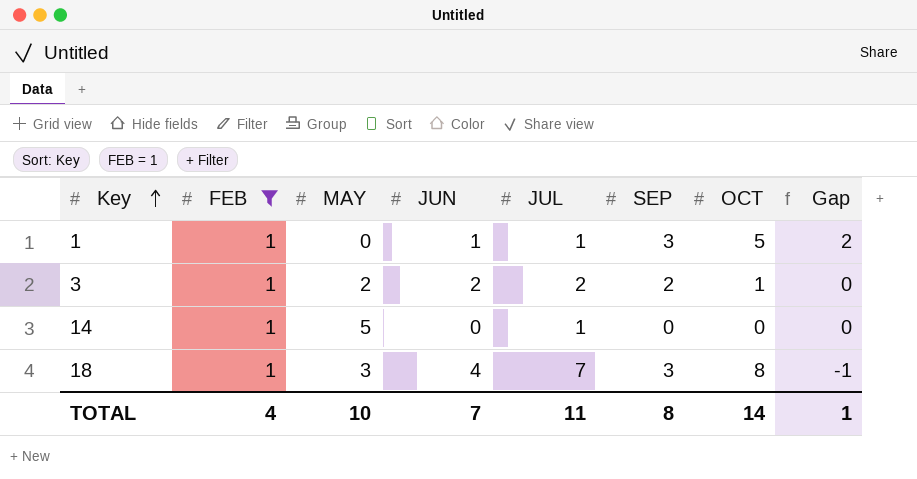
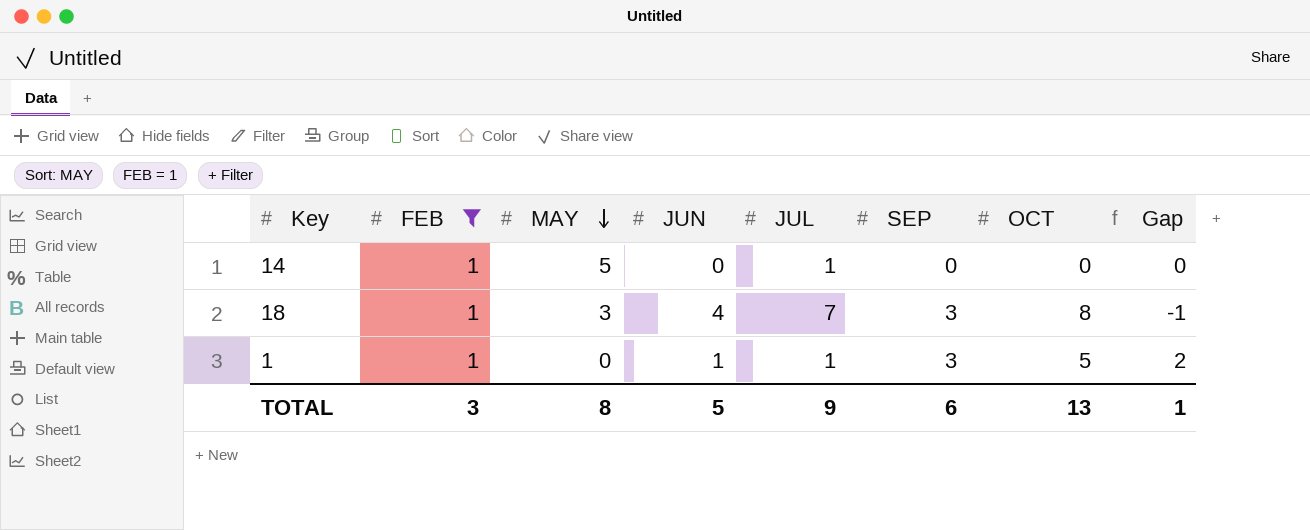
row order: Key ascending -> MAY descending
row 3: 1 | 2 | 2 | 2 | 2 | 1 | 0 -> none
TOTAL | FEB: 4 -> 3
TOTAL | MAY: 10 -> 8
TOTAL | JUN: 7 -> 5
TOTAL | JUL: 11 -> 9
TOTAL | SEP: 8 -> 6
TOTAL | OCT: 14 -> 13

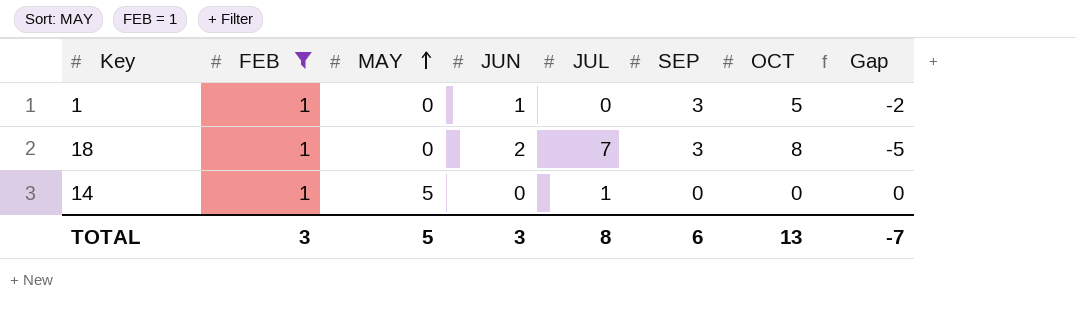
row order: MAY descending -> MAY ascending
column Gap | formula: [SEP] - [JUN] -> [SEP] - [OCT]
1 | JUL: 1 -> 0
18 | MAY: 3 -> 0
18 | JUN: 4 -> 2
TOTAL | MAY: 8 -> 5
TOTAL | JUN: 5 -> 3
TOTAL | JUL: 9 -> 8
TOTAL | Gap: 1 -> -7

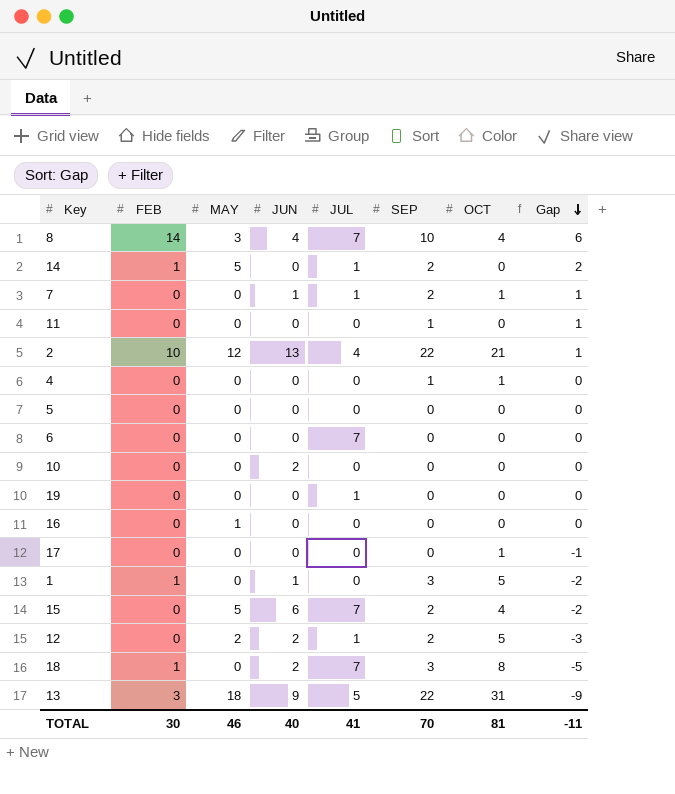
filter: FEB = 1 -> none
row order: MAY ascending -> Gap descending
14 | SEP: 0 -> 2
14 | Gap: 0 -> 2
TOTAL | FEB: 3 -> 30
TOTAL | MAY: 5 -> 46
TOTAL | JUN: 3 -> 40
TOTAL | JUL: 8 -> 41
TOTAL | SEP: 6 -> 70
TOTAL | OCT: 13 -> 81
TOTAL | Gap: -7 -> -11

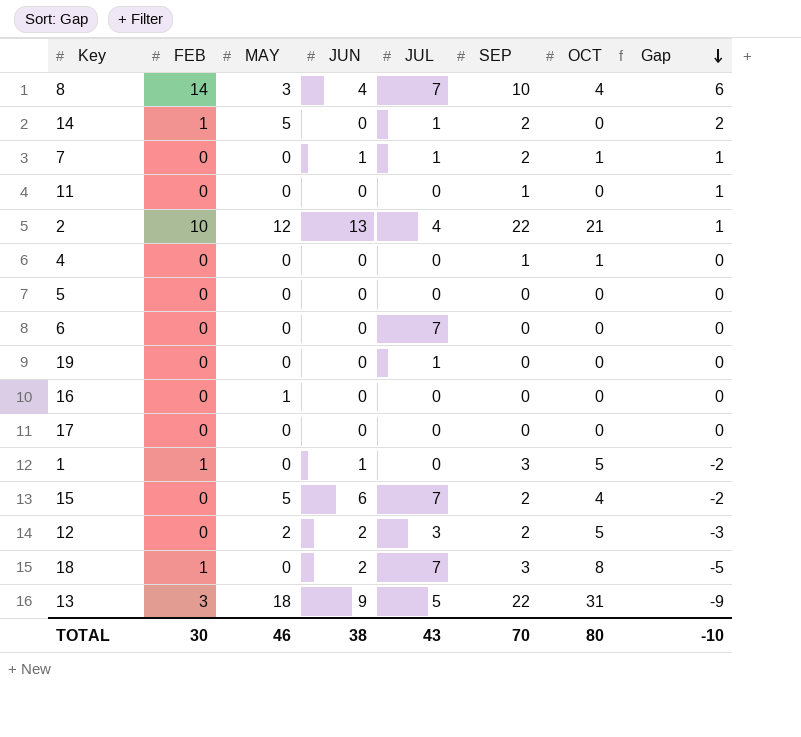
row 10: 0 | 0 | 2 | 0 | 0 | 0 | 0 -> none
17 | OCT: 1 -> 0
17 | Gap: -1 -> 0
12 | JUL: 1 -> 3
TOTAL | JUN: 40 -> 38
TOTAL | JUL: 41 -> 43
TOTAL | OCT: 81 -> 80
TOTAL | Gap: -11 -> -10

